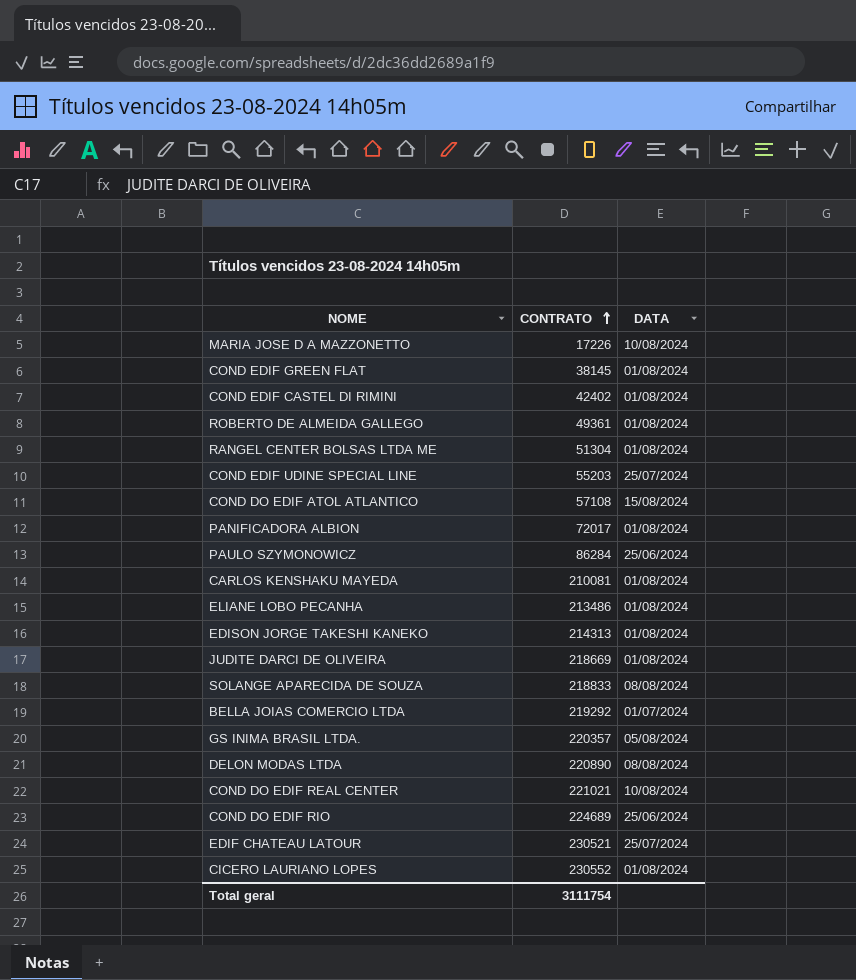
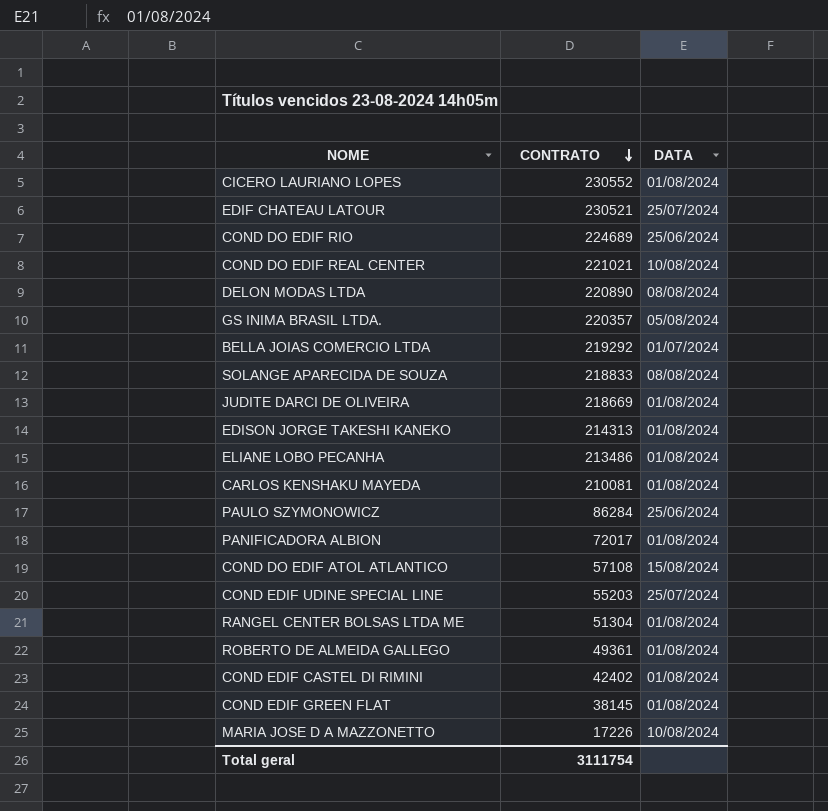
row order: CONTRATO ascending -> CONTRATO descending

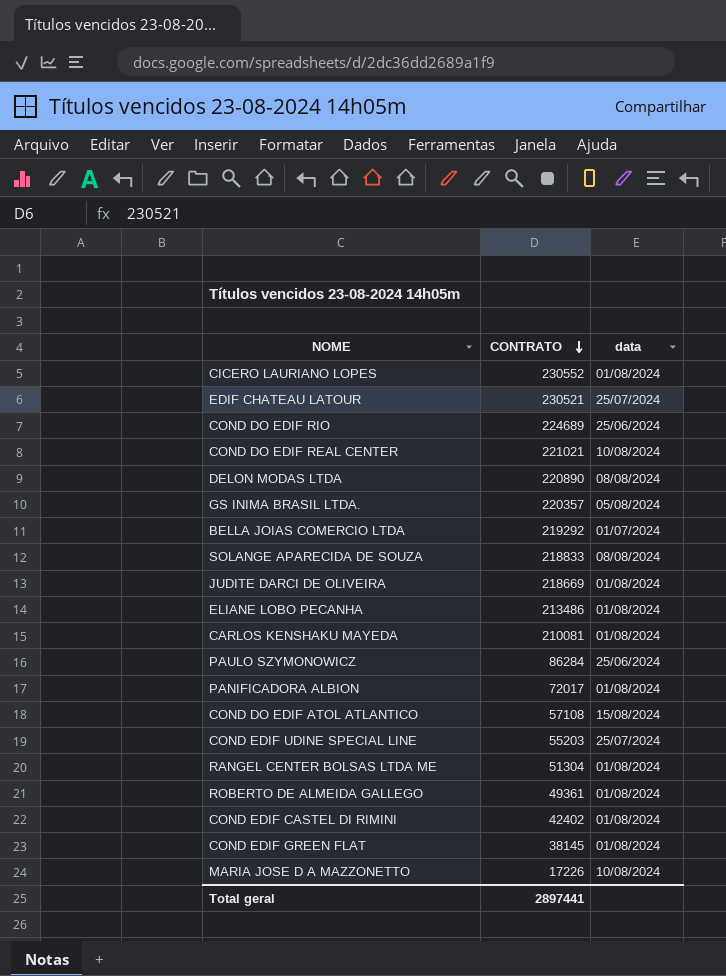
column name: DATA -> data
row EDISON JORGE TAKESHI KANEKO: 214313 | 01/08/2024 -> none
Total geral | CONTRATO: 3111754 -> 2897441

